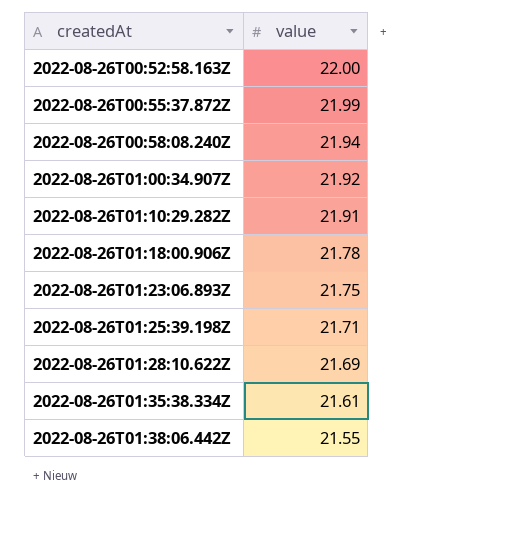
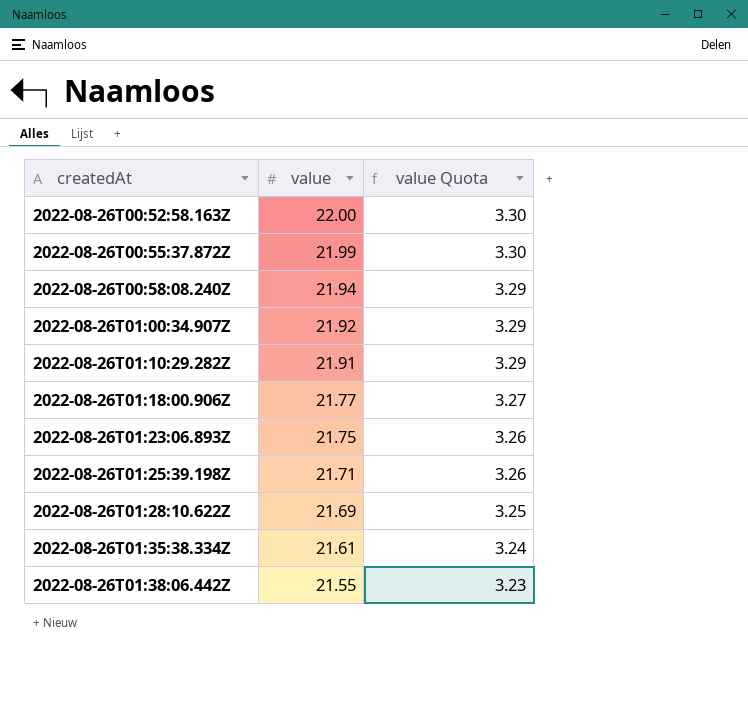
column value Quota | formula: none -> [value] * 0.15
2022-08-26T01:18:00.906Z | value: 21.78 -> 21.77

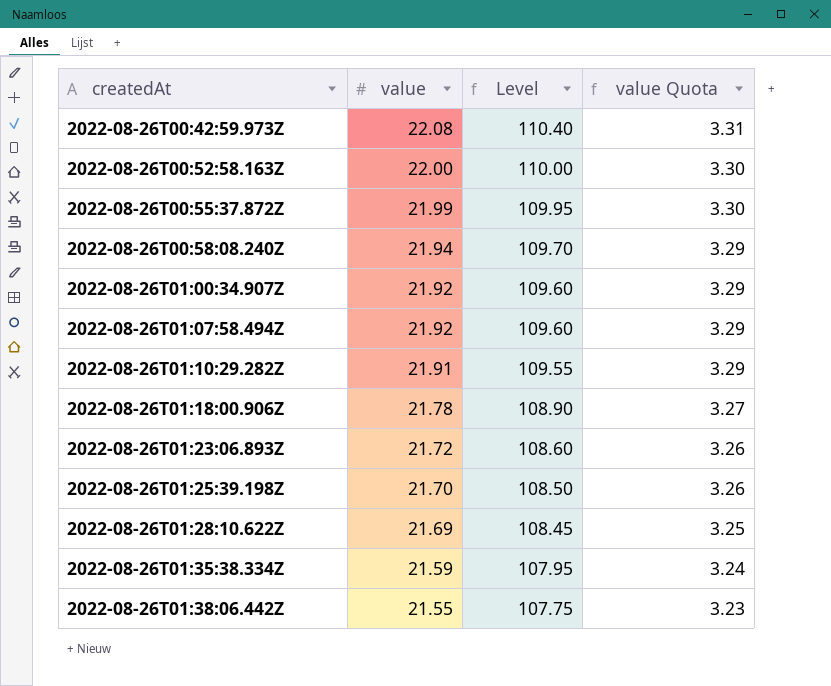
column Level | formula: none -> [value] * 5
row 2022-08-26T00:42:59.973Z: none -> 22.08 | 110.40 | 3.31
row 2022-08-26T01:07:58.494Z: none -> 21.92 | 109.60 | 3.29
2022-08-26T01:18:00.906Z | value: 21.77 -> 21.78
2022-08-26T01:23:06.893Z | value: 21.75 -> 21.72
2022-08-26T01:25:39.198Z | value: 21.71 -> 21.70
2022-08-26T01:35:38.334Z | value: 21.61 -> 21.59

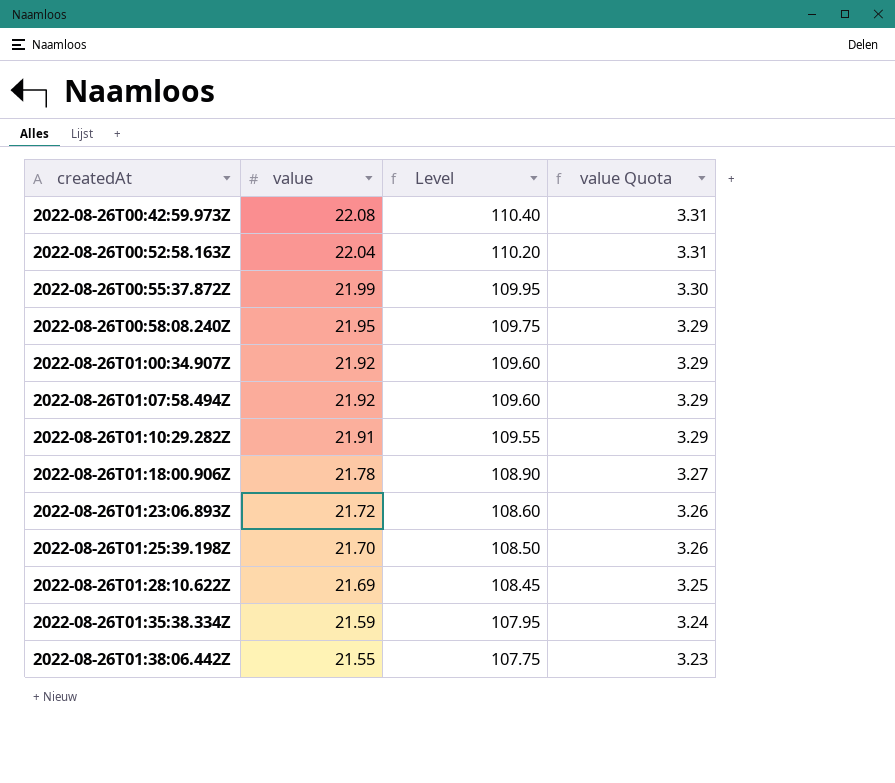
2022-08-26T00:52:58.163Z | value: 22.00 -> 22.04
2022-08-26T00:52:58.163Z | Level: 110.00 -> 110.20
2022-08-26T00:52:58.163Z | value Quota: 3.30 -> 3.31
2022-08-26T00:58:08.240Z | value: 21.94 -> 21.95
2022-08-26T00:58:08.240Z | Level: 109.70 -> 109.75

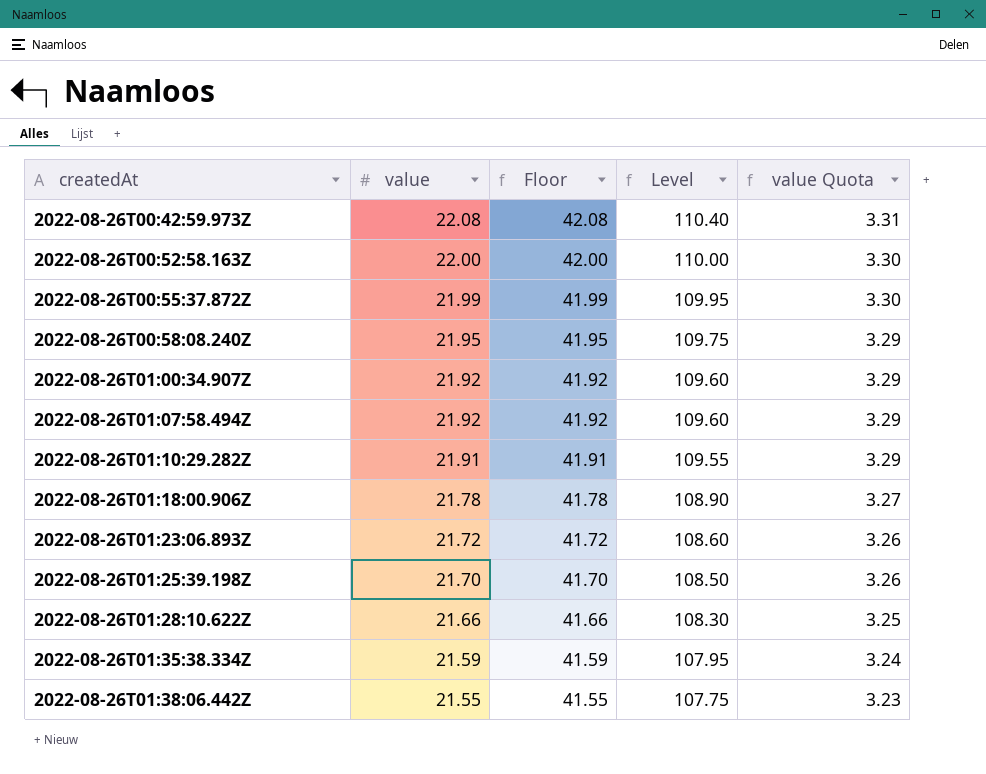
column Floor | formula: none -> [value] + 20
2022-08-26T00:52:58.163Z | value: 22.04 -> 22.00
2022-08-26T00:52:58.163Z | Level: 110.20 -> 110.00
2022-08-26T00:52:58.163Z | value Quota: 3.31 -> 3.30
2022-08-26T01:28:10.622Z | value: 21.69 -> 21.66
2022-08-26T01:28:10.622Z | Level: 108.45 -> 108.30

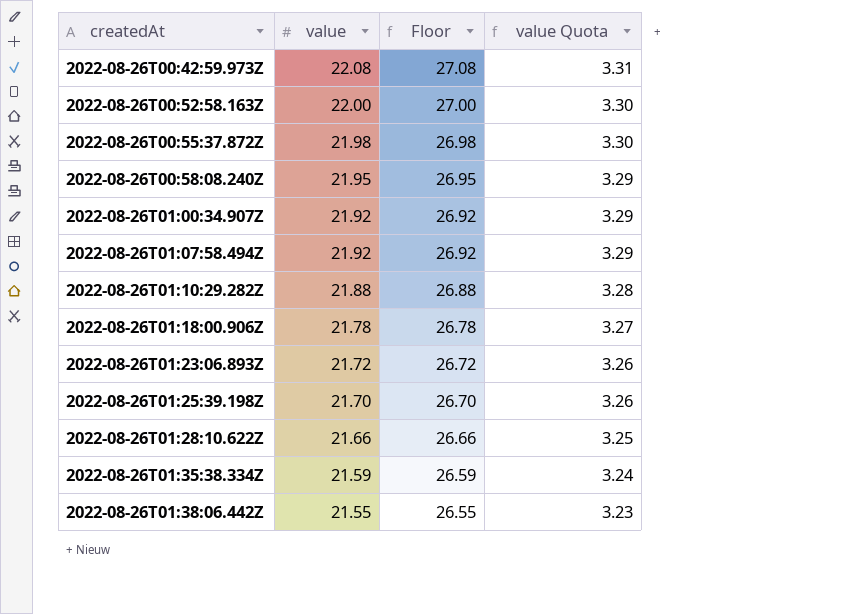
column Level | formula: [value] * 5 -> none
column Floor | formula: [value] + 20 -> [value] + 5
2022-08-26T00:55:37.872Z | value: 21.99 -> 21.98
2022-08-26T01:10:29.282Z | value: 21.91 -> 21.88
2022-08-26T01:10:29.282Z | value Quota: 3.29 -> 3.28

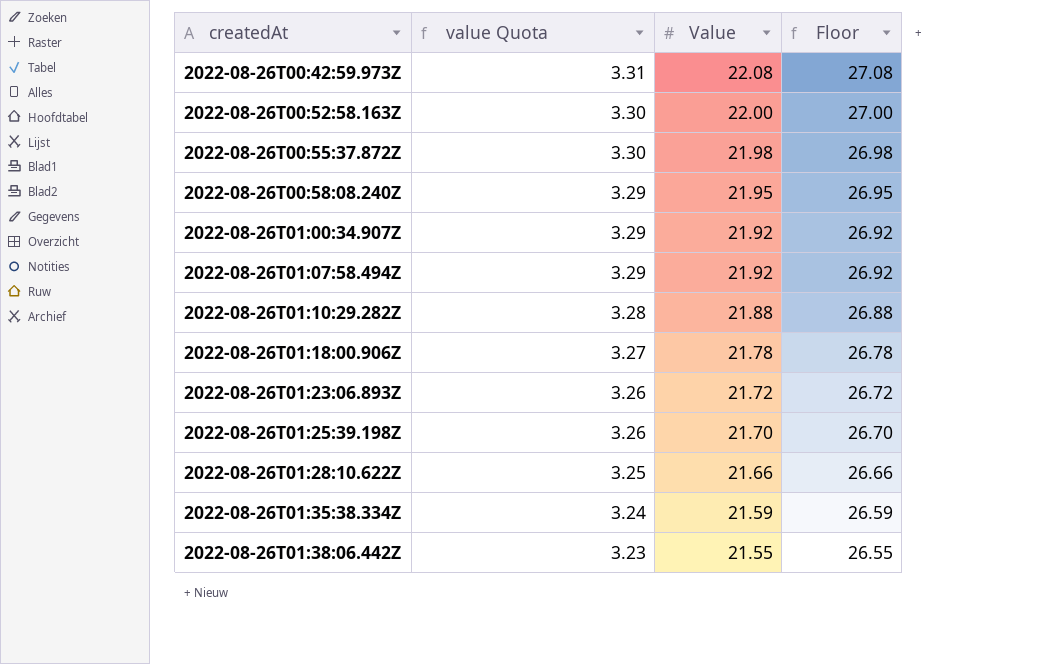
column value Quota | position: 4 -> 2
column name: value -> Value

